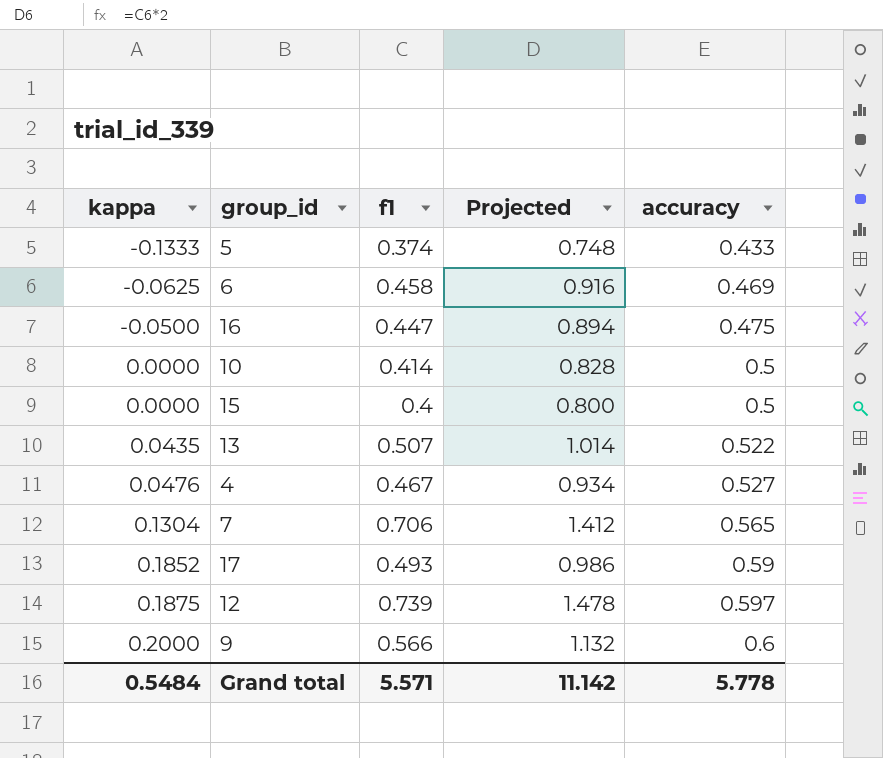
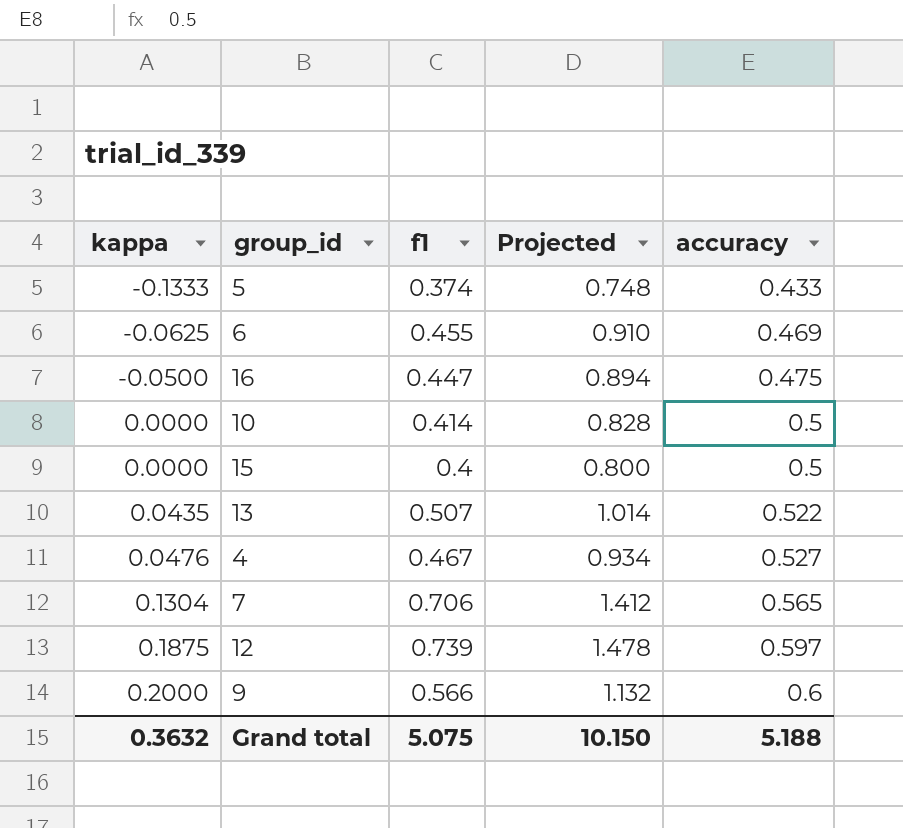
row 17: 0.1852 | 0.493 | 0.986 | 0.59 -> none
6 | f1: 0.458 -> 0.455
6 | Projected: 0.916 -> 0.910
Grand total | kappa: 0.5484 -> 0.3632
Grand total | f1: 5.571 -> 5.075
Grand total | Projected: 11.142 -> 10.150
Grand total | accuracy: 5.778 -> 5.188

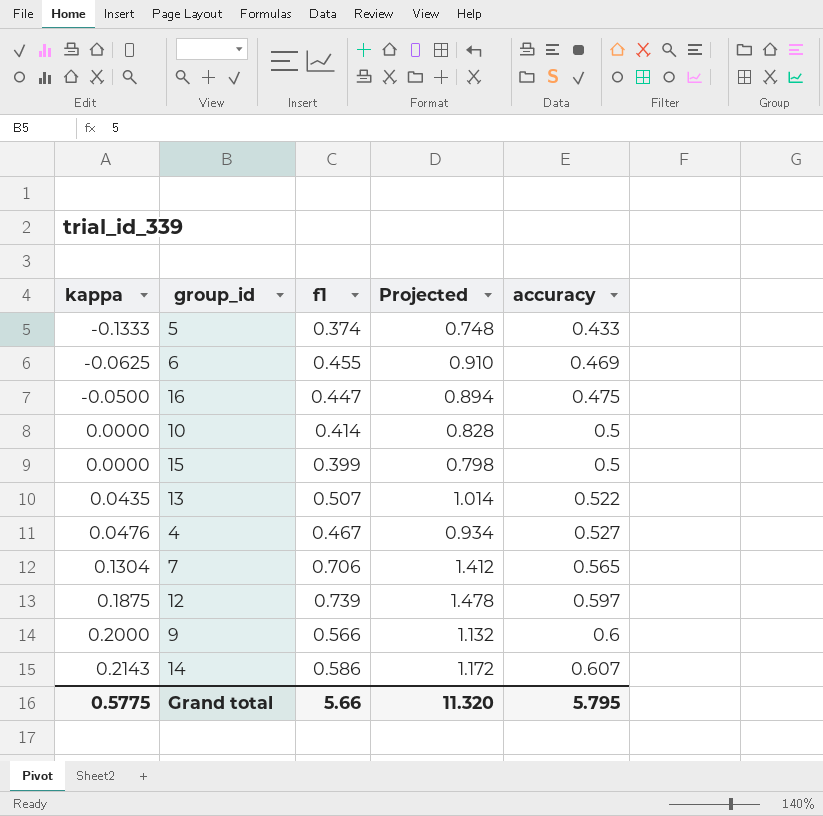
15 | f1: 0.4 -> 0.399
15 | Projected: 0.800 -> 0.798
row 14: none -> 0.2143 | 0.586 | 1.172 | 0.607
Grand total | kappa: 0.3632 -> 0.5775
Grand total | f1: 5.075 -> 5.66
Grand total | Projected: 10.150 -> 11.320
Grand total | accuracy: 5.188 -> 5.795

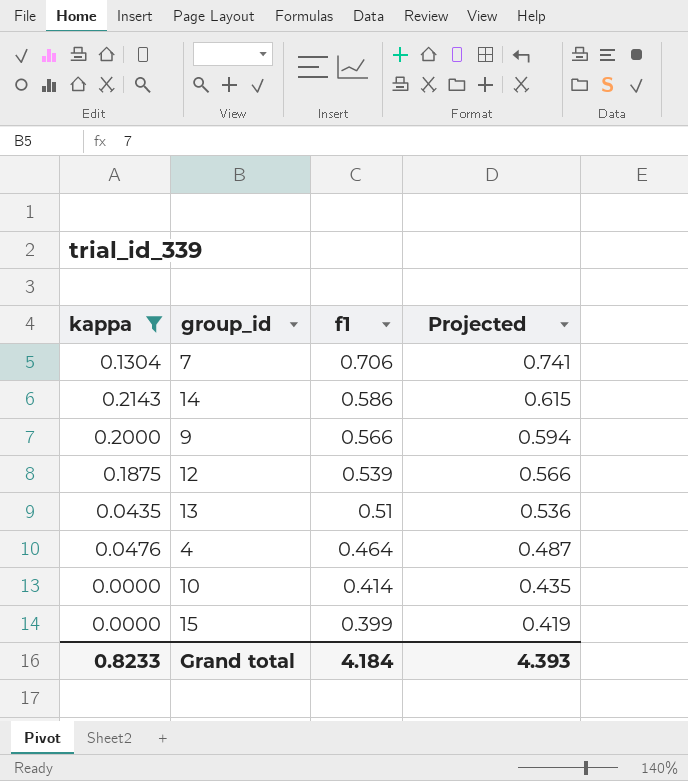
filter: none -> kappa >= 0.0000
row order: kappa ascending -> f1 descending
column accuracy | position: 5 -> none
column Projected | formula: [f1] * 2 -> [f1] * 1.05
12 | f1: 0.739 -> 0.539
13 | f1: 0.507 -> 0.51
4 | f1: 0.467 -> 0.464
Grand total | kappa: 0.5775 -> 0.8233
Grand total | f1: 5.66 -> 4.184
Grand total | Projected: 11.320 -> 4.393

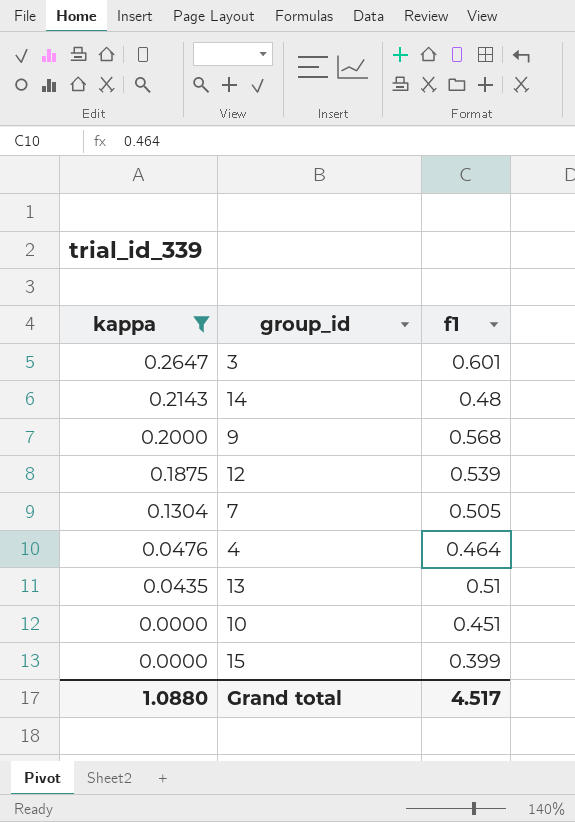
row order: f1 descending -> kappa descending
column Projected | formula: [f1] * 1.05 -> none
row 3: none -> 0.2647 | 0.601
14 | f1: 0.586 -> 0.48
9 | f1: 0.566 -> 0.568
7 | f1: 0.706 -> 0.505
10 | f1: 0.414 -> 0.451
Grand total | kappa: 0.8233 -> 1.0880
Grand total | f1: 4.184 -> 4.517

